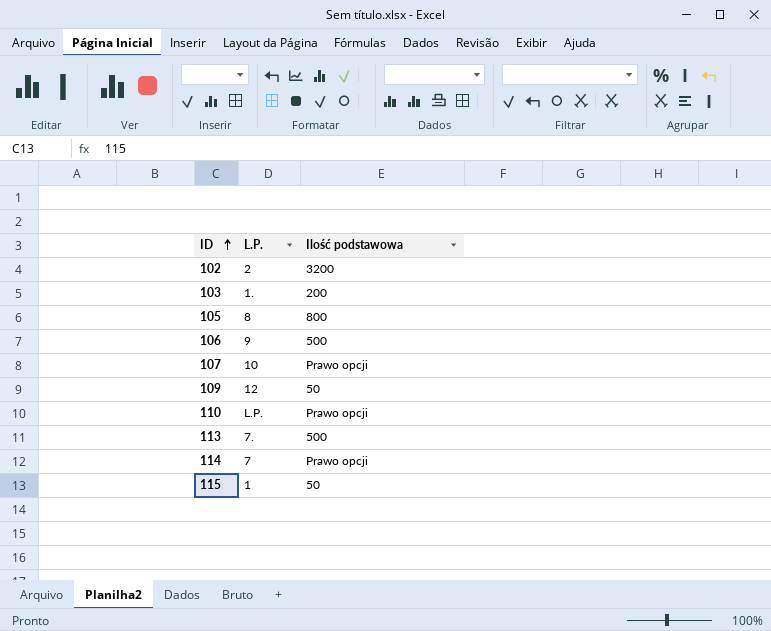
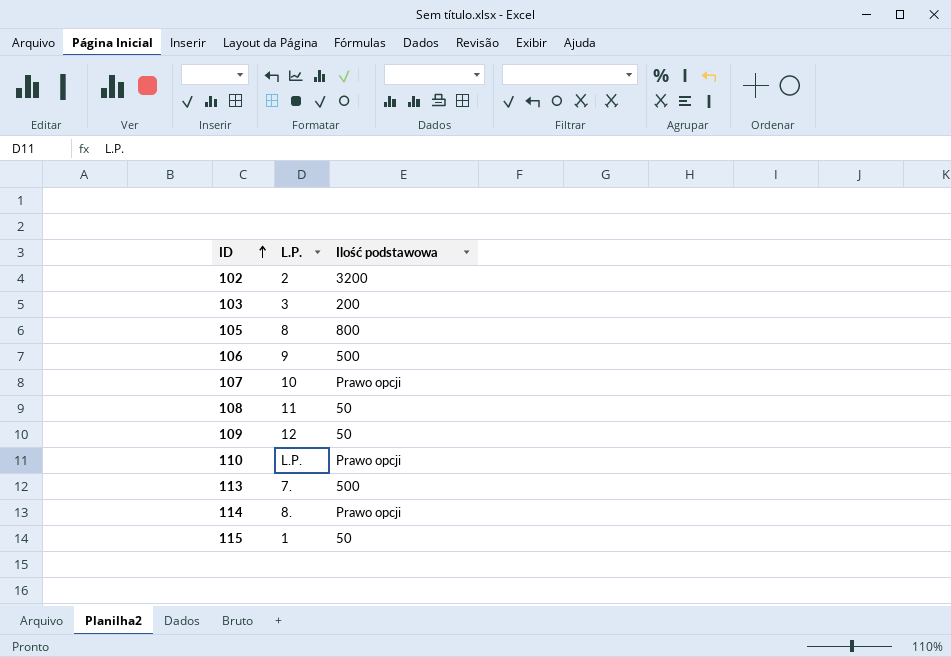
103 | L.P.: 1. -> 3
row 108: none -> 11 | 50
114 | L.P.: 7 -> 8.

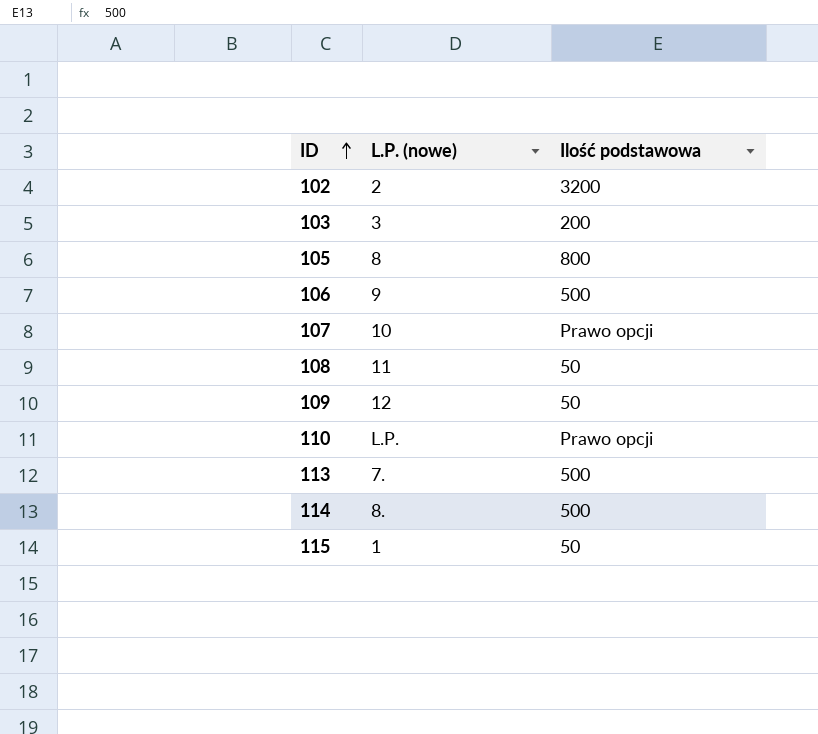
column name: L.P. -> L.P. (nowe)
114 | Ilość podstawowa: Prawo opcji -> 500

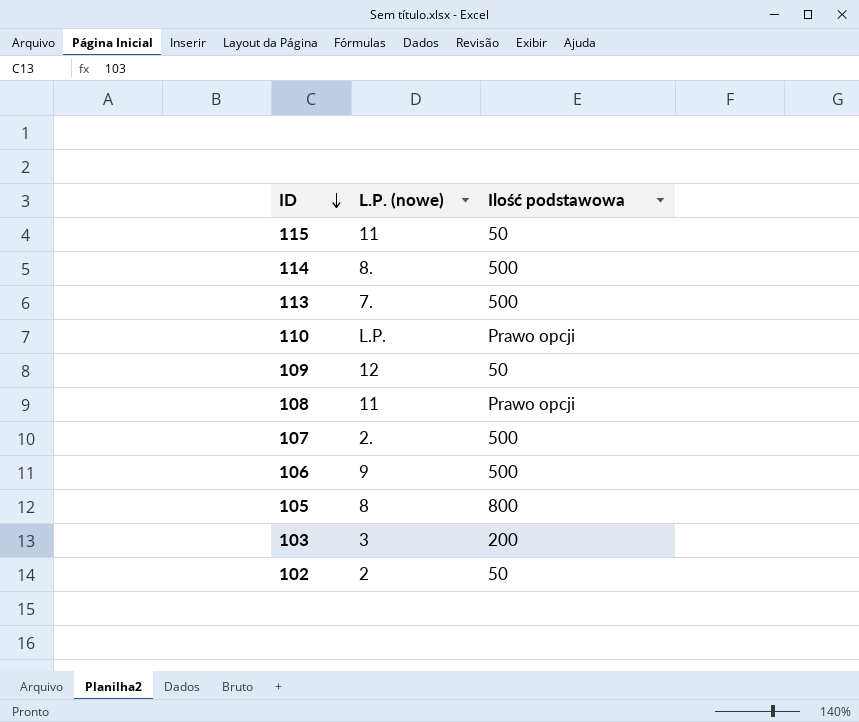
row order: ID ascending -> ID descending
115 | L.P. (nowe): 1 -> 11
108 | Ilość podstawowa: 50 -> Prawo opcji
107 | L.P. (nowe): 10 -> 2.
107 | Ilość podstawowa: Prawo opcji -> 500
102 | Ilość podstawowa: 3200 -> 50

